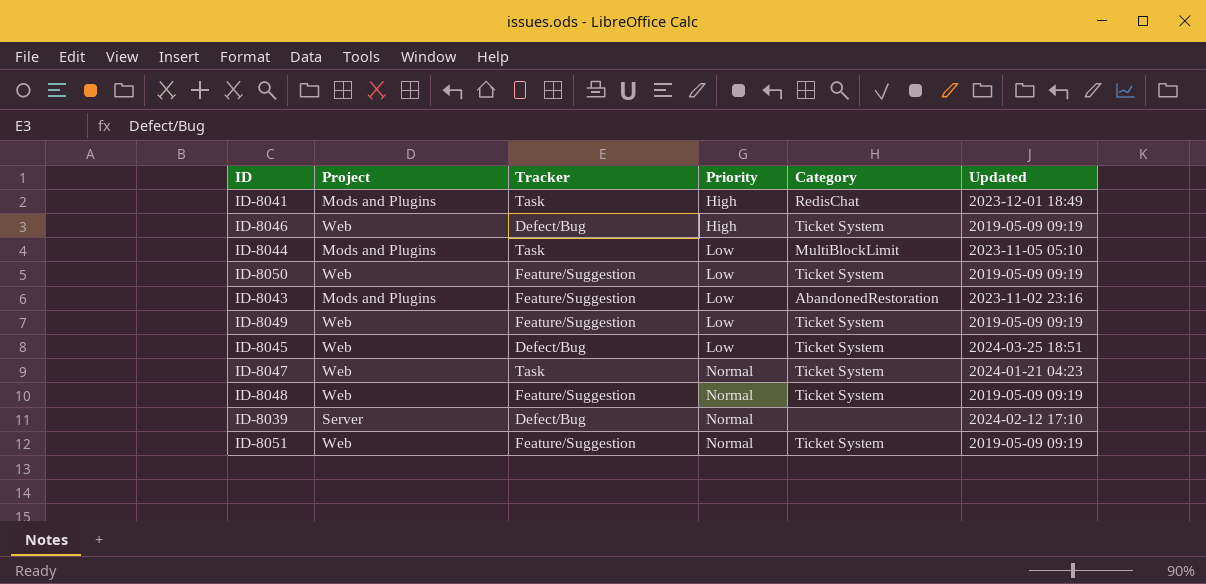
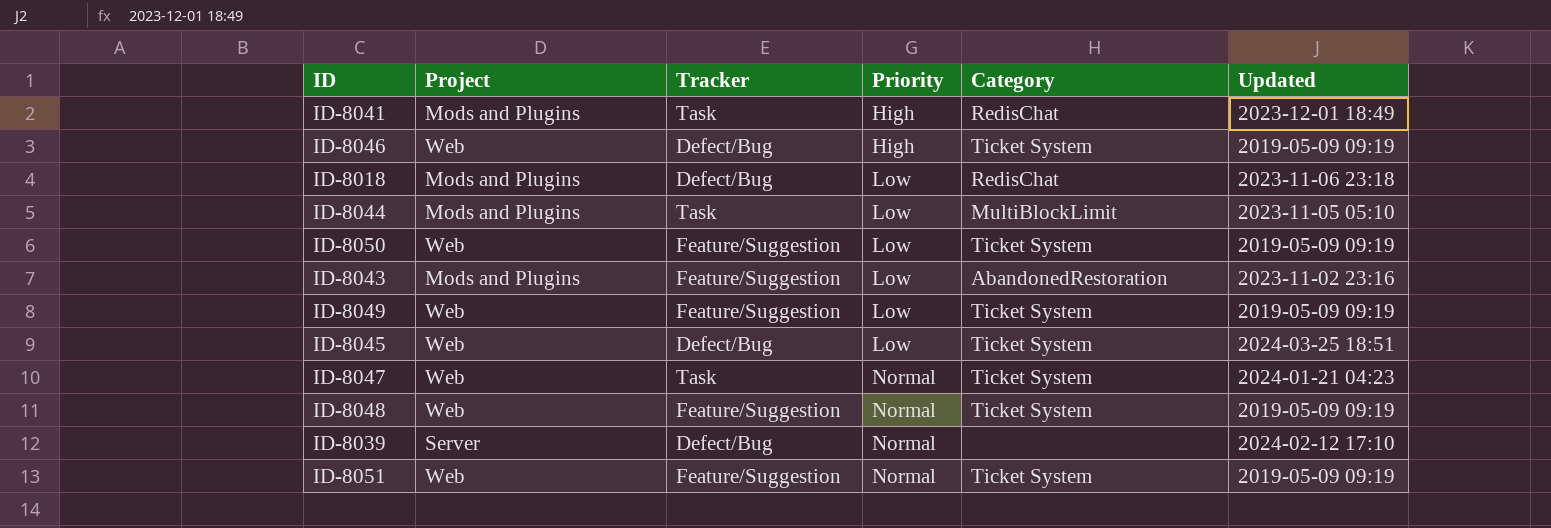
row ID-8018: none -> Mods and Plugins | Defect/Bug | Low | RedisChat | 2023-11-06 23:18

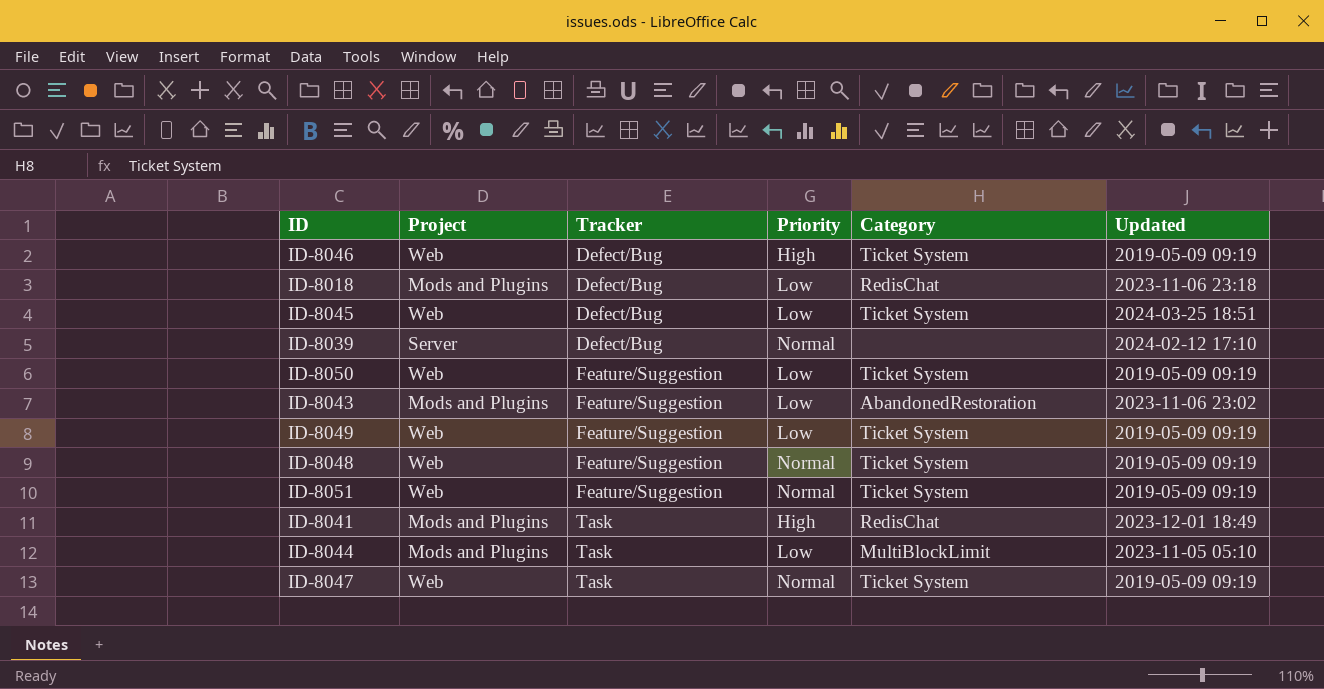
row order: Priority ascending -> Tracker ascending
ID-8043 | Updated: 2023-11-02 23:16 -> 2023-11-06 23:02
ID-8047 | Updated: 2024-01-21 04:23 -> 2019-05-09 09:19

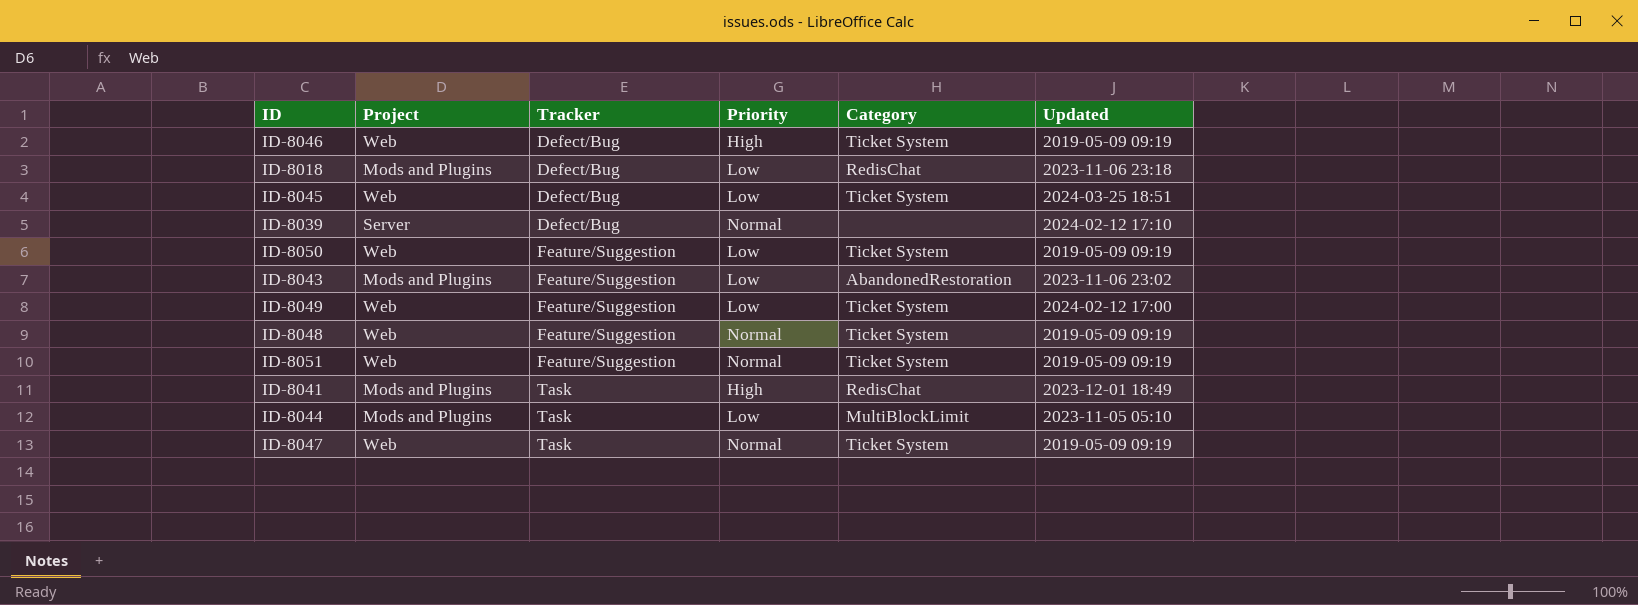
ID-8049 | Updated: 2019-05-09 09:19 -> 2024-02-12 17:00

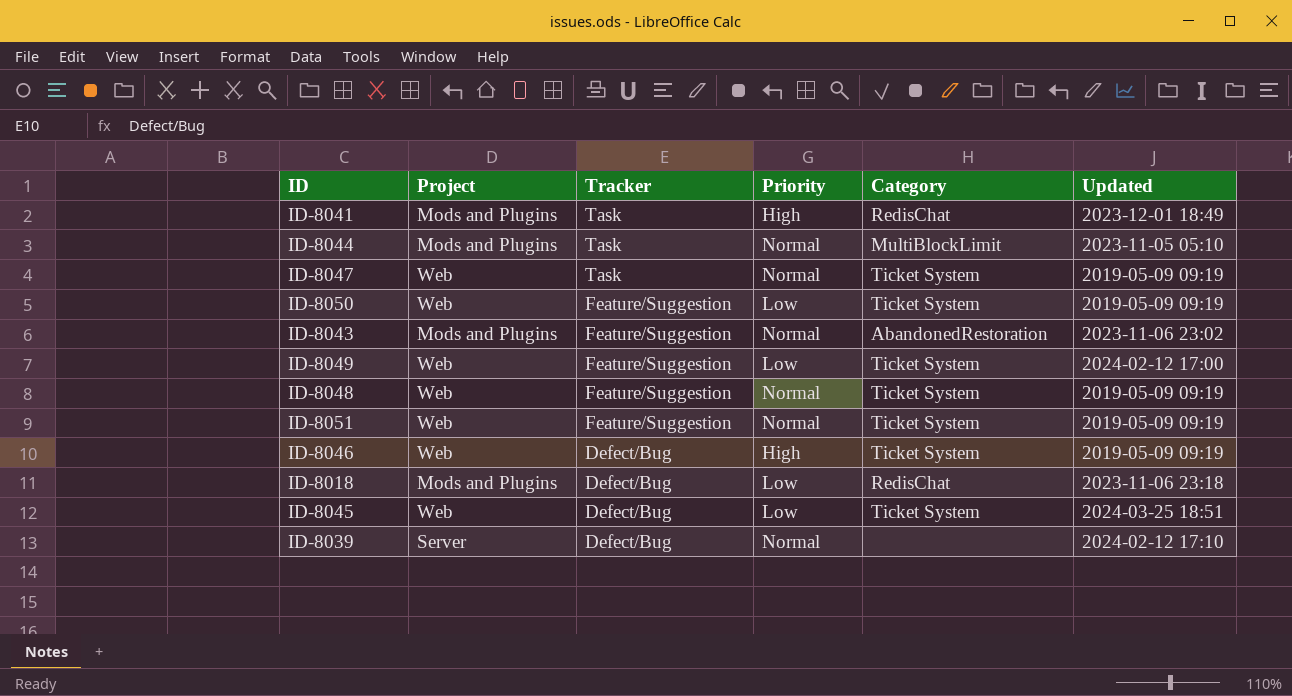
row order: Tracker ascending -> Tracker descending
ID-8044 | Priority: Low -> Normal
ID-8043 | Priority: Low -> Normal

